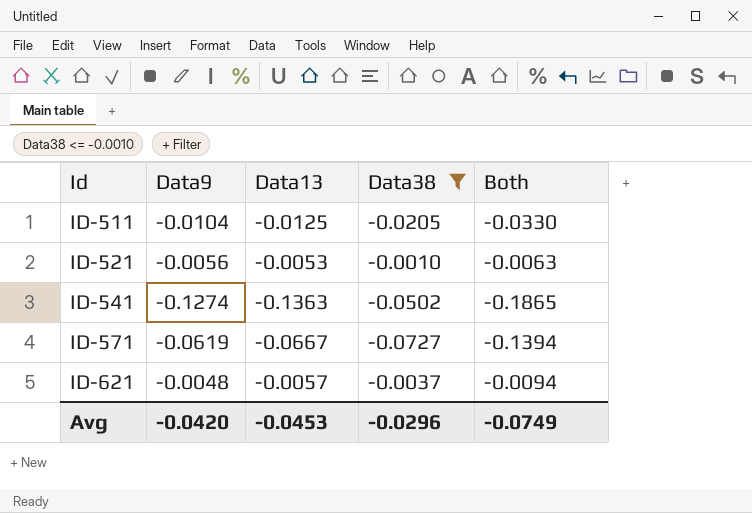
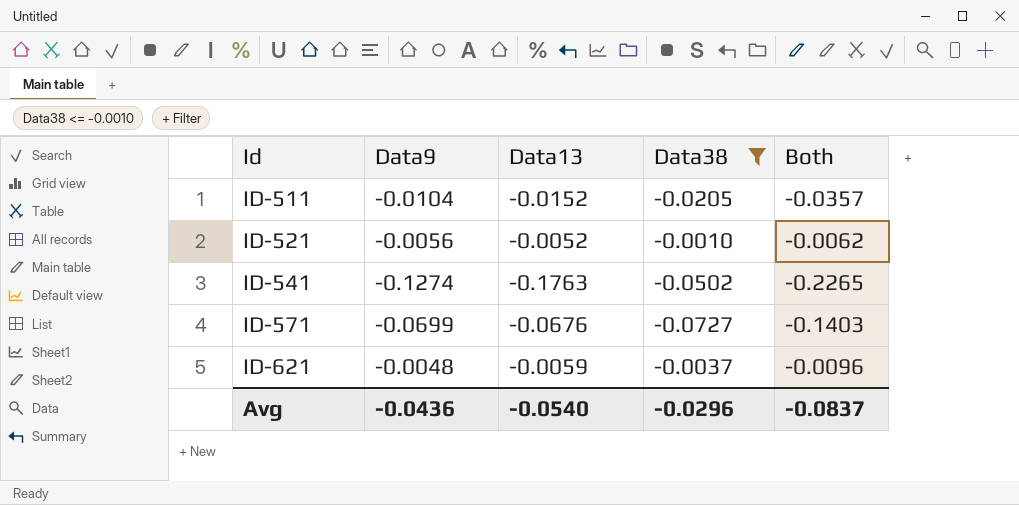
ID-511 | Data13: -0.0125 -> -0.0152
ID-511 | Both: -0.0330 -> -0.0357
ID-521 | Data13: -0.0053 -> -0.0052
ID-521 | Both: -0.0063 -> -0.0062
ID-541 | Data13: -0.1363 -> -0.1763
ID-541 | Both: -0.1865 -> -0.2265
ID-571 | Data9: -0.0619 -> -0.0699
ID-571 | Data13: -0.0667 -> -0.0676
ID-571 | Both: -0.1394 -> -0.1403
ID-621 | Data13: -0.0057 -> -0.0059
ID-621 | Both: -0.0094 -> -0.0096
Avg | Data9: -0.0420 -> -0.0436
Avg | Data13: -0.0453 -> -0.0540
Avg | Both: -0.0749 -> -0.0837

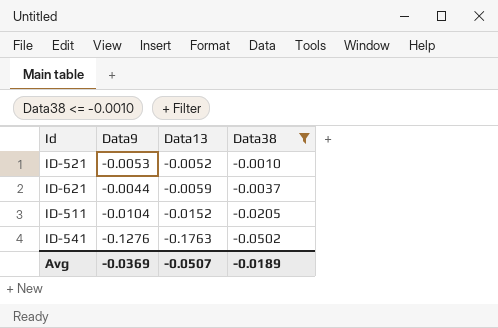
row order: Id ascending -> Data13 descending
column Both | formula: [Data13] + [Data38] -> none
row ID-571: -0.0699 | -0.0676 | -0.0727 | -0.1403 -> none
ID-521 | Data9: -0.0056 -> -0.0053
ID-621 | Data9: -0.0048 -> -0.0044
ID-541 | Data9: -0.1274 -> -0.1276
Avg | Data9: -0.0436 -> -0.0369
Avg | Data13: -0.0540 -> -0.0507
Avg | Data38: -0.0296 -> -0.0189

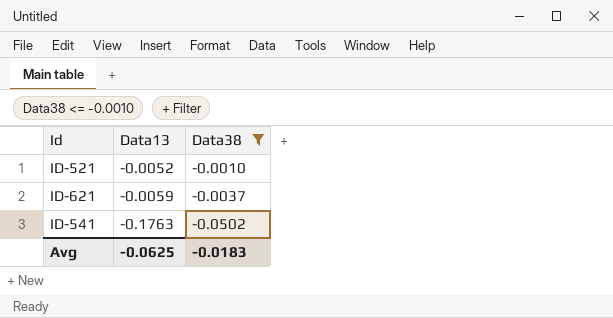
column Data9 | position: 2 -> none
row ID-511: -0.0104 | -0.0152 | -0.0205 -> none
Avg | Data13: -0.0507 -> -0.0625
Avg | Data38: -0.0189 -> -0.0183

